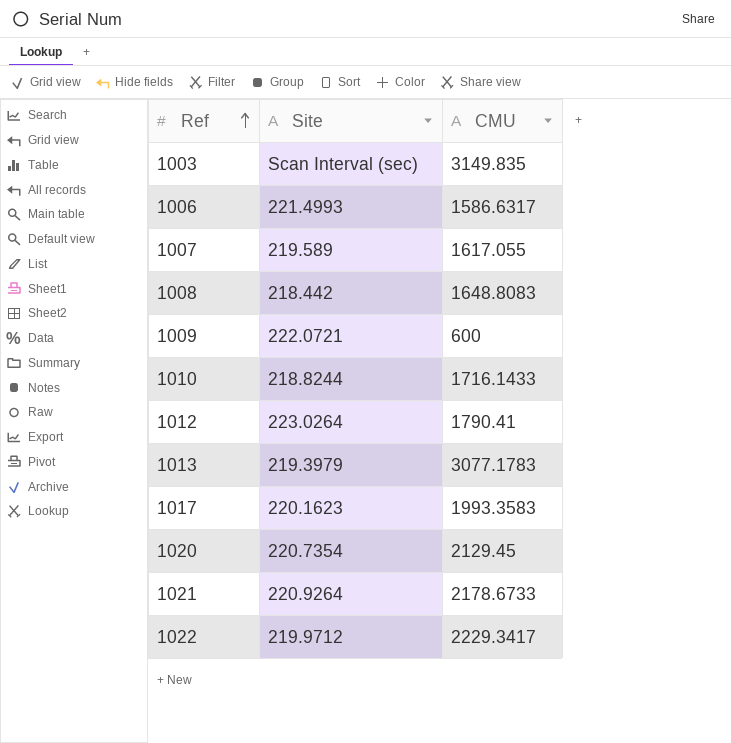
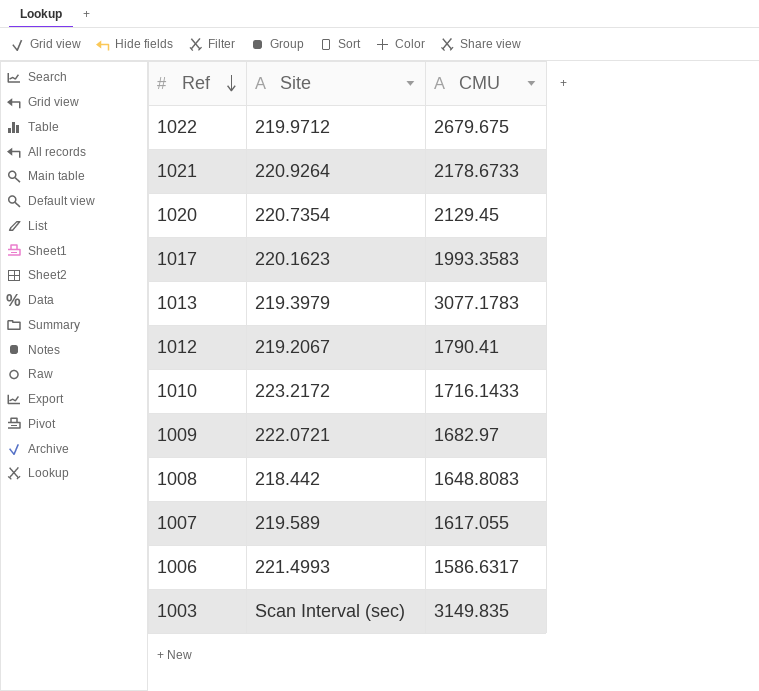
row order: Ref ascending -> Ref descending
1022 | CMU: 2229.3417 -> 2679.675
1012 | Site: 223.0264 -> 219.2067
1010 | Site: 218.8244 -> 223.2172
1009 | CMU: 600 -> 1682.97

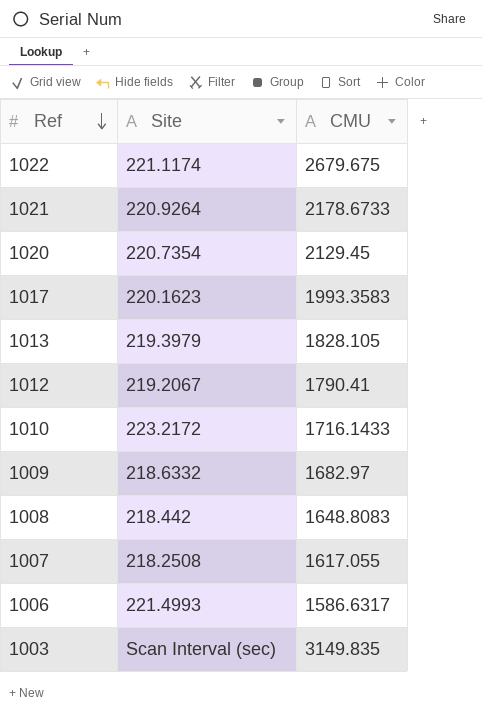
1022 | Site: 219.9712 -> 221.1174
1013 | CMU: 3077.1783 -> 1828.105
1009 | Site: 222.0721 -> 218.6332
1007 | Site: 219.589 -> 218.2508

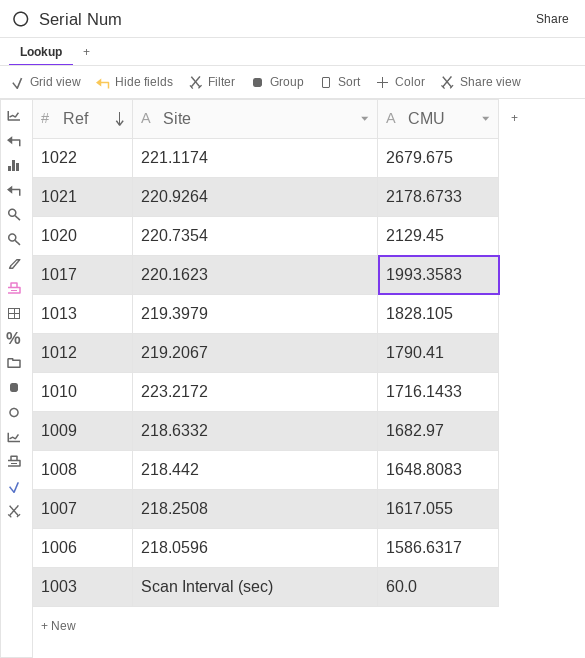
1006 | Site: 221.4993 -> 218.0596
1003 | CMU: 3149.835 -> 60.0

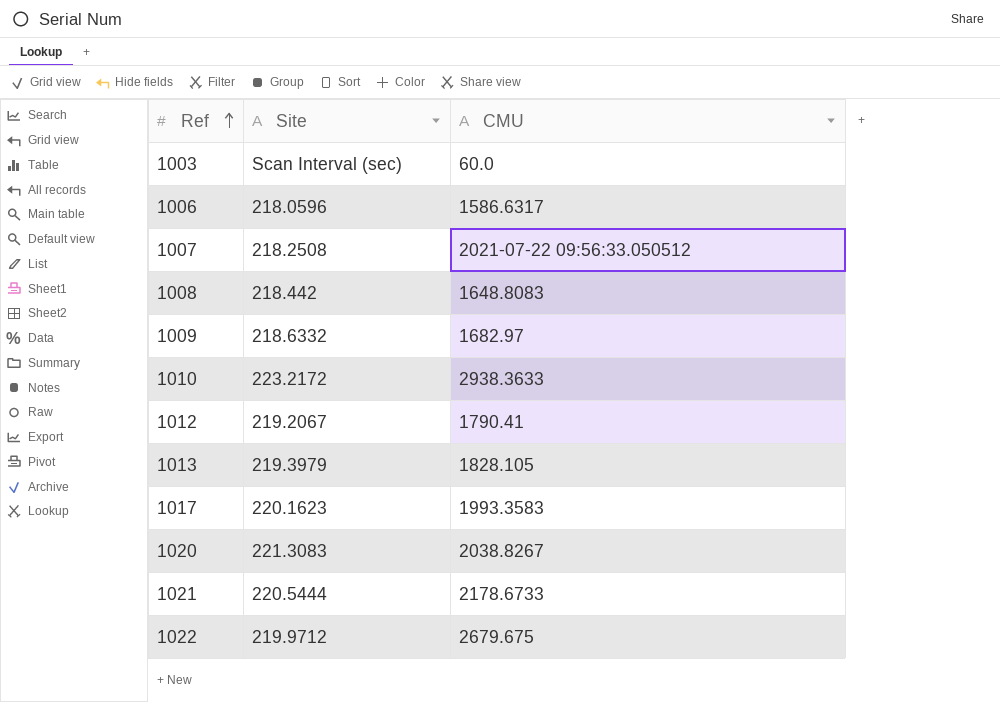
row order: Ref descending -> Ref ascending
1007 | CMU: 1617.055 -> 2021-07-22 09:56:33.050512
1010 | CMU: 1716.1433 -> 2938.3633
1020 | Site: 220.7354 -> 221.3083
1020 | CMU: 2129.45 -> 2038.8267
1021 | Site: 220.9264 -> 220.5444
1022 | Site: 221.1174 -> 219.9712

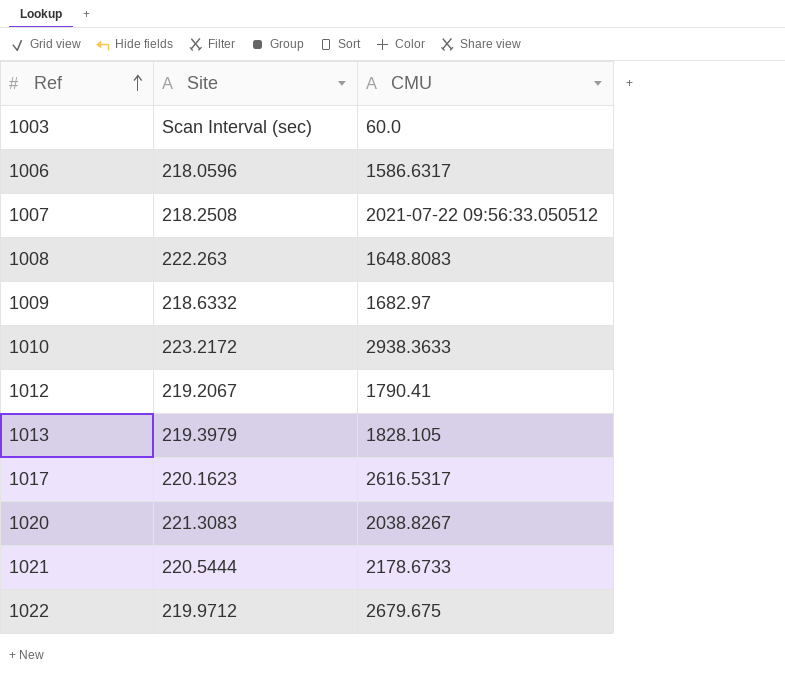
1008 | Site: 218.442 -> 222.263
1017 | CMU: 1993.3583 -> 2616.5317

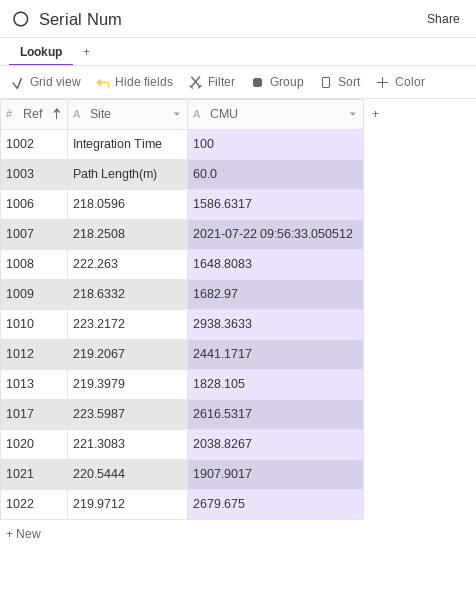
row 1002: none -> Integration Time | 100
1003 | Site: Scan Interval (sec) -> Path Length(m)
1012 | CMU: 1790.41 -> 2441.1717
1017 | Site: 220.1623 -> 223.5987
1021 | CMU: 2178.6733 -> 1907.9017

